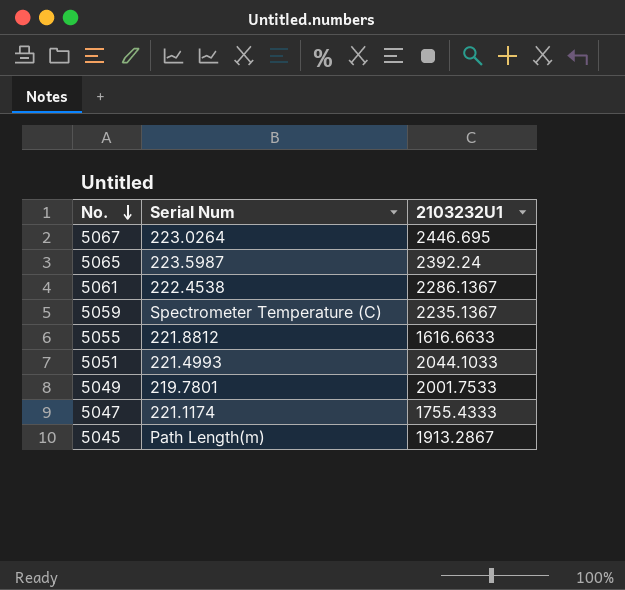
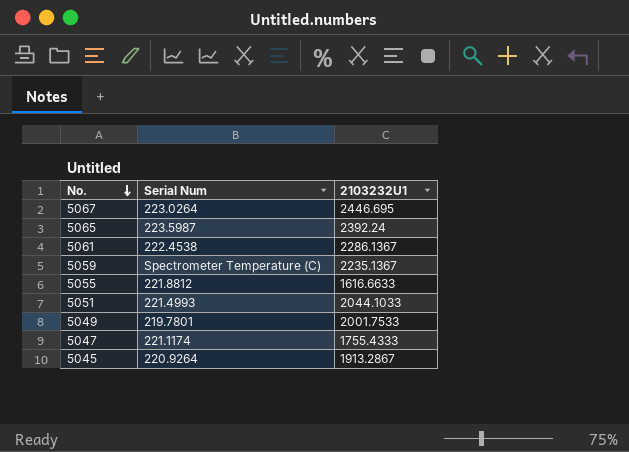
5045 | Serial Num: Path Length(m) -> 220.9264

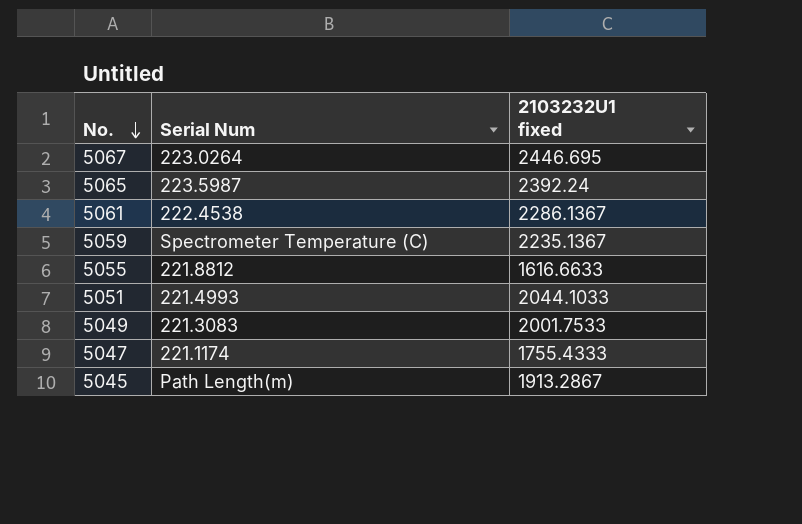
column name: 2103232U1 -> 2103232U1 fixed
5049 | Serial Num: 219.7801 -> 221.3083
5045 | Serial Num: 220.9264 -> Path Length(m)

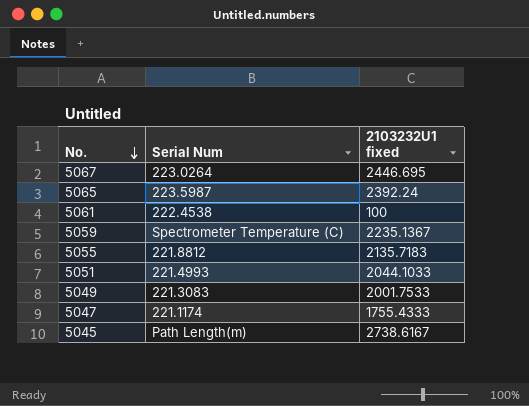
5061 | 2103232U1 fixed: 2286.1367 -> 100
5055 | 2103232U1 fixed: 1616.6633 -> 2135.7183
5045 | 2103232U1 fixed: 1913.2867 -> 2738.6167

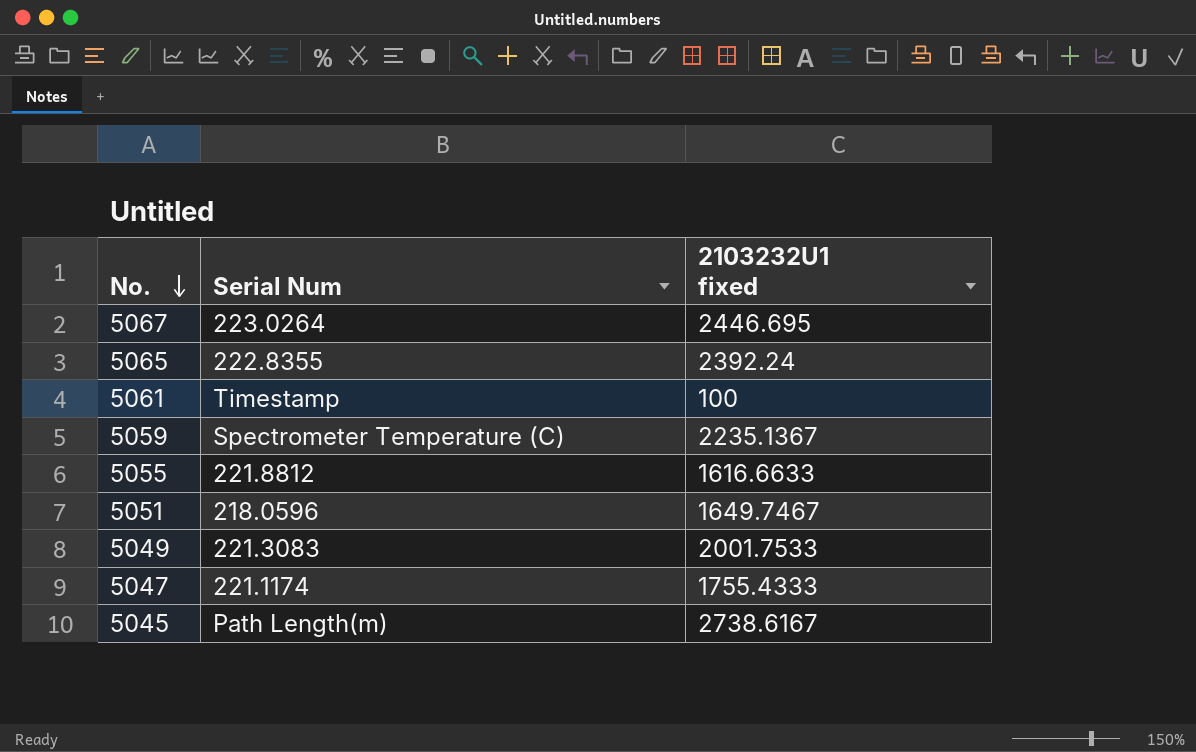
5065 | Serial Num: 223.5987 -> 222.8355
5061 | Serial Num: 222.4538 -> Timestamp
5055 | 2103232U1 fixed: 2135.7183 -> 1616.6633
5051 | Serial Num: 221.4993 -> 218.0596
5051 | 2103232U1 fixed: 2044.1033 -> 1649.7467

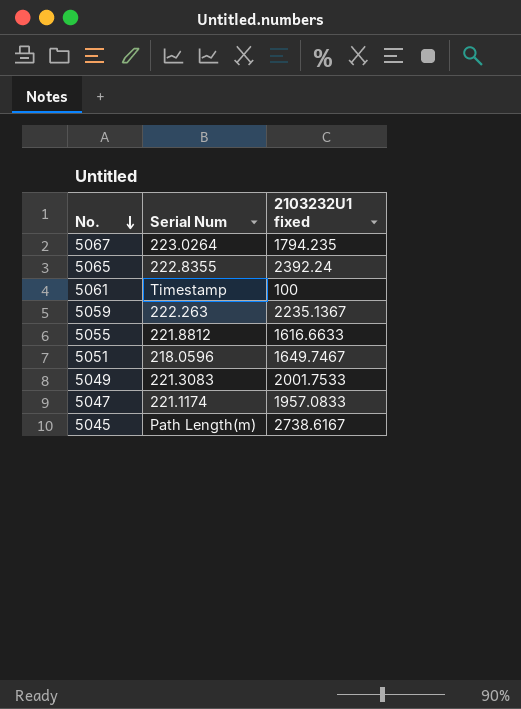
5067 | 2103232U1 fixed: 2446.695 -> 1794.235
5059 | Serial Num: Spectrometer Temperature (C) -> 222.263
5047 | 2103232U1 fixed: 1755.4333 -> 1957.0833

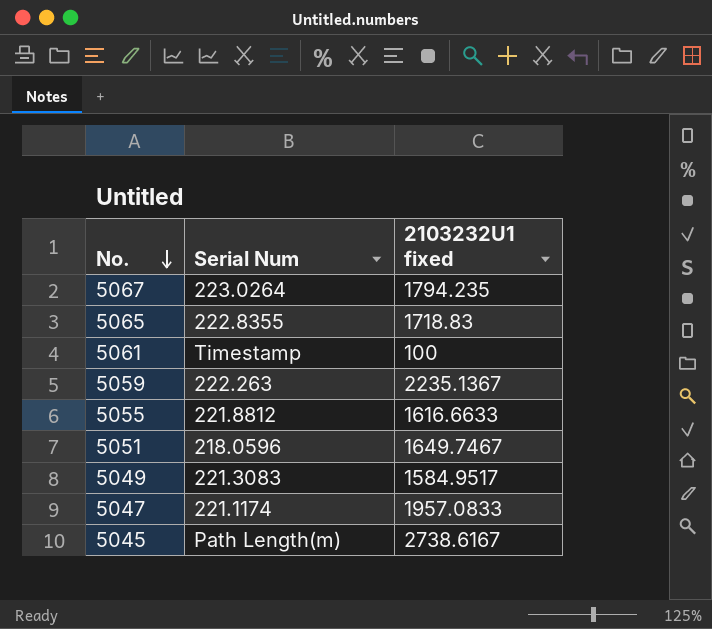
5065 | 2103232U1 fixed: 2392.24 -> 1718.83
5049 | 2103232U1 fixed: 2001.7533 -> 1584.9517

